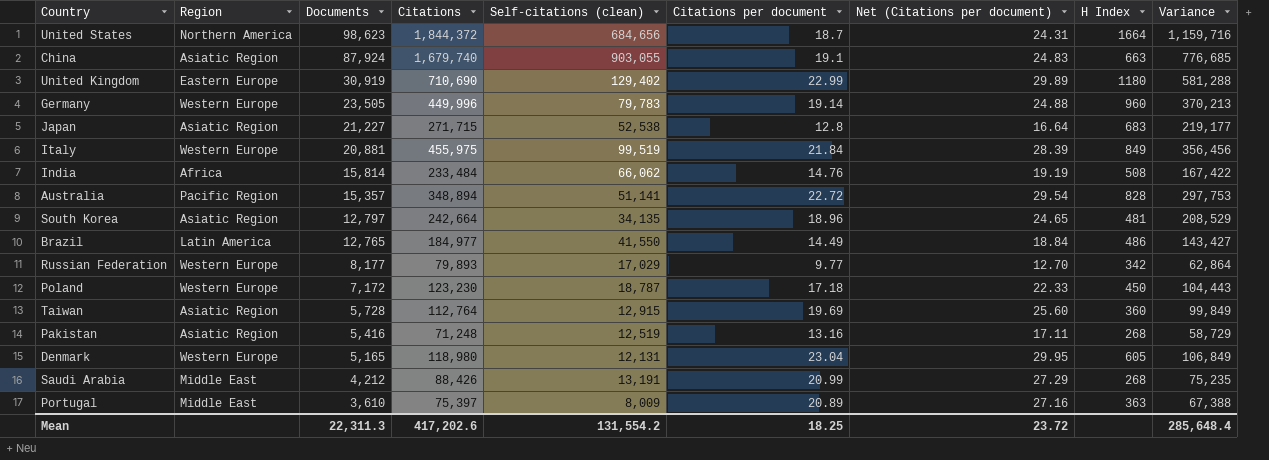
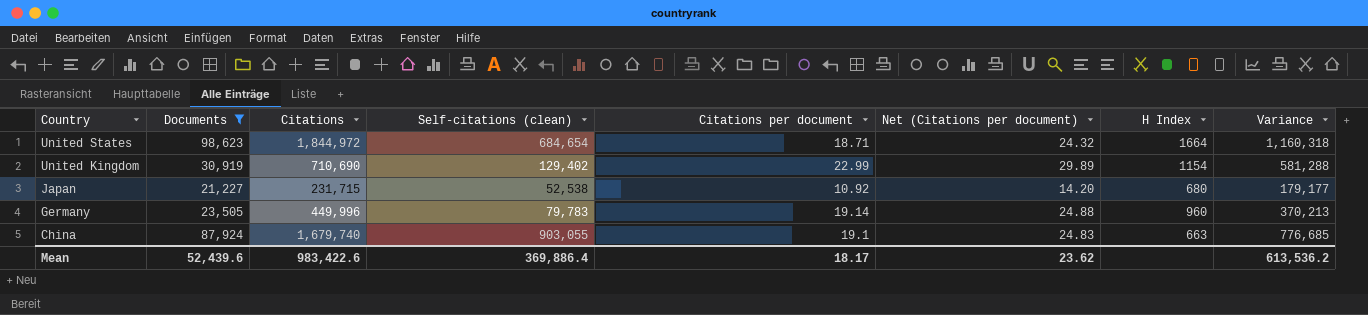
filter: none -> Documents >= 21,227
row order: Documents descending -> Country descending
column Region | position: 2 -> none
United States | Citations: 1,844,372 -> 1,844,972
United States | Self-citations (clean): 684,656 -> 684,654
United States | Citations per document: 18.7 -> 18.71
United States | Net (Citations per document): 24.31 -> 24.32
United States | Variance: 1,159,716 -> 1,160,318
United Kingdom | H Index: 1180 -> 1154
Japan | Citations: 271,715 -> 231,715
Japan | Citations per document: 12.8 -> 10.92
Japan | Net (Citations per document): 16.64 -> 14.20
Japan | H Index: 683 -> 680
Japan | Variance: 219,177 -> 179,177
Mean | Documents: 22,311.3 -> 52,439.6
Mean | Citations: 417,202.6 -> 983,422.6
Mean | Self-citations (clean): 131,554.2 -> 369,886.4
Mean | Citations per document: 18.25 -> 18.17
Mean | Net (Citations per document): 23.72 -> 23.62
Mean | Variance: 285,648.4 -> 613,536.2

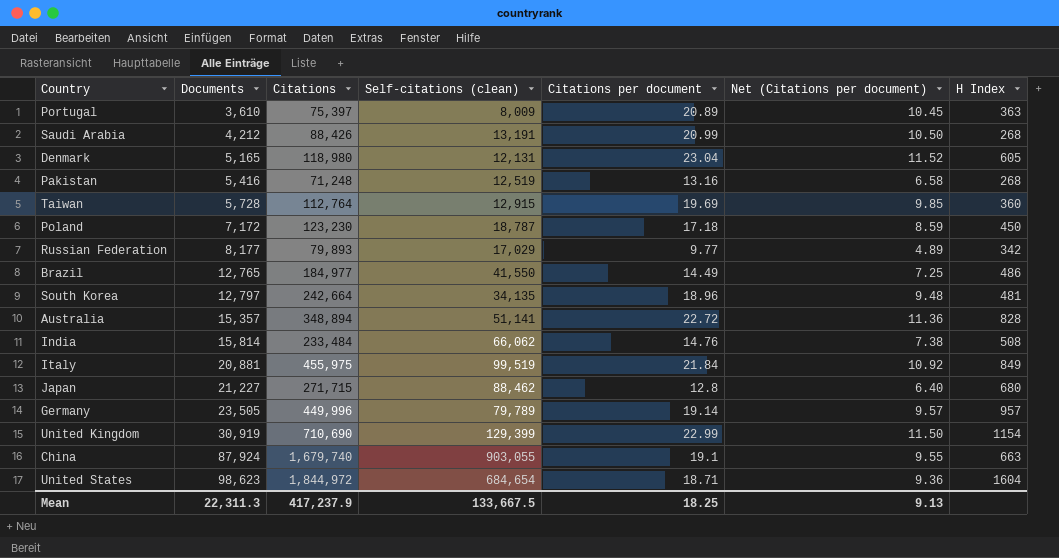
filter: Documents >= 21,227 -> none
row order: Country descending -> Documents ascending
column Variance | formula: [Citations] - [Self-citations (clean)] -> none
column Net (Citations per document) | formula: [Citations per document] * 1.3 -> [Citations per document] * 0.5
Japan | Citations: 231,715 -> 271,715
Japan | Self-citations (clean): 52,538 -> 88,462
Japan | Citations per document: 10.92 -> 12.8
Germany | Self-citations (clean): 79,783 -> 79,789
Germany | H Index: 960 -> 957
United Kingdom | Self-citations (clean): 129,402 -> 129,399
United States | H Index: 1664 -> 1604
Mean | Documents: 52,439.6 -> 22,311.3
Mean | Citations: 983,422.6 -> 417,237.9
Mean | Self-citations (clean): 369,886.4 -> 133,667.5
Mean | Citations per document: 18.17 -> 18.25
Mean | Net (Citations per document): 23.62 -> 9.13

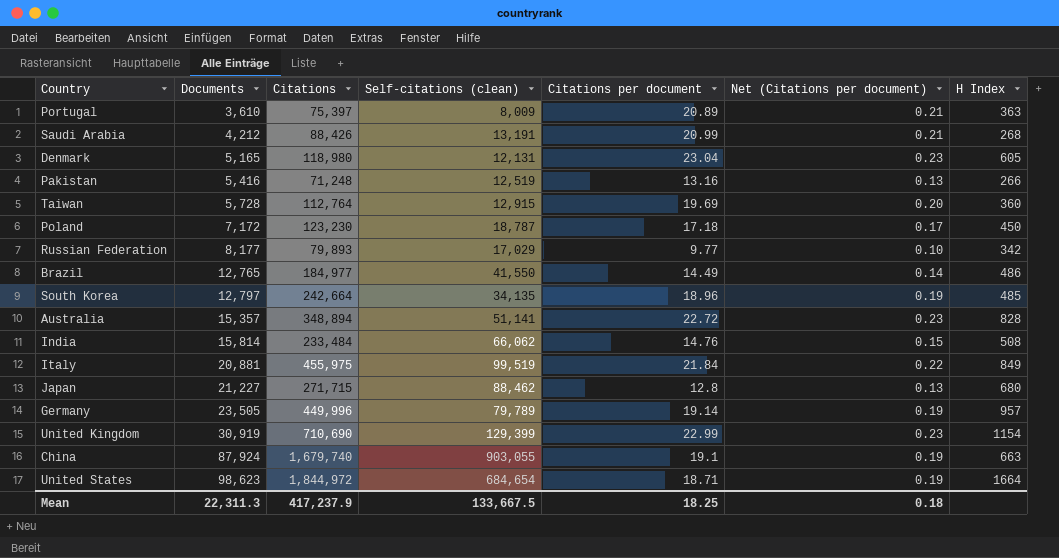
column Net (Citations per document) | formula: [Citations per document] * 0.5 -> [Citations per document] * 0.01
Pakistan | H Index: 268 -> 266
South Korea | H Index: 481 -> 485
United States | H Index: 1604 -> 1664
Mean | Net (Citations per document): 9.13 -> 0.18

